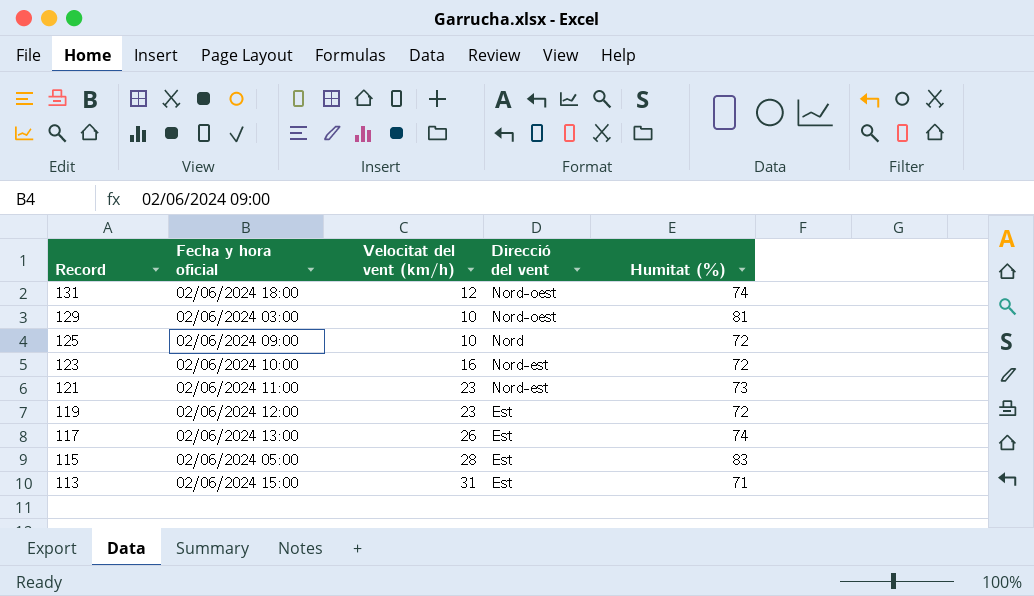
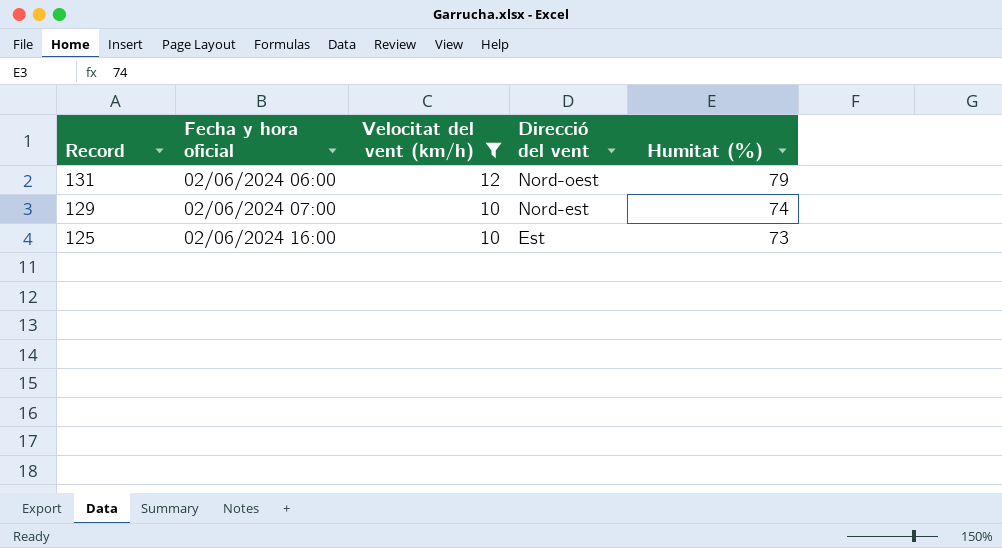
filter: none -> Velocitat del vent (km/h) <= 12
131 | Fecha y hora oficial: 02/06/2024 18:00 -> 02/06/2024 06:00
131 | Humitat (%): 74 -> 79
129 | Fecha y hora oficial: 02/06/2024 03:00 -> 02/06/2024 07:00
129 | Direcció del vent: Nord-oest -> Nord-est
129 | Humitat (%): 81 -> 74
125 | Fecha y hora oficial: 02/06/2024 09:00 -> 02/06/2024 16:00
125 | Direcció del vent: Nord -> Est
125 | Humitat (%): 72 -> 73

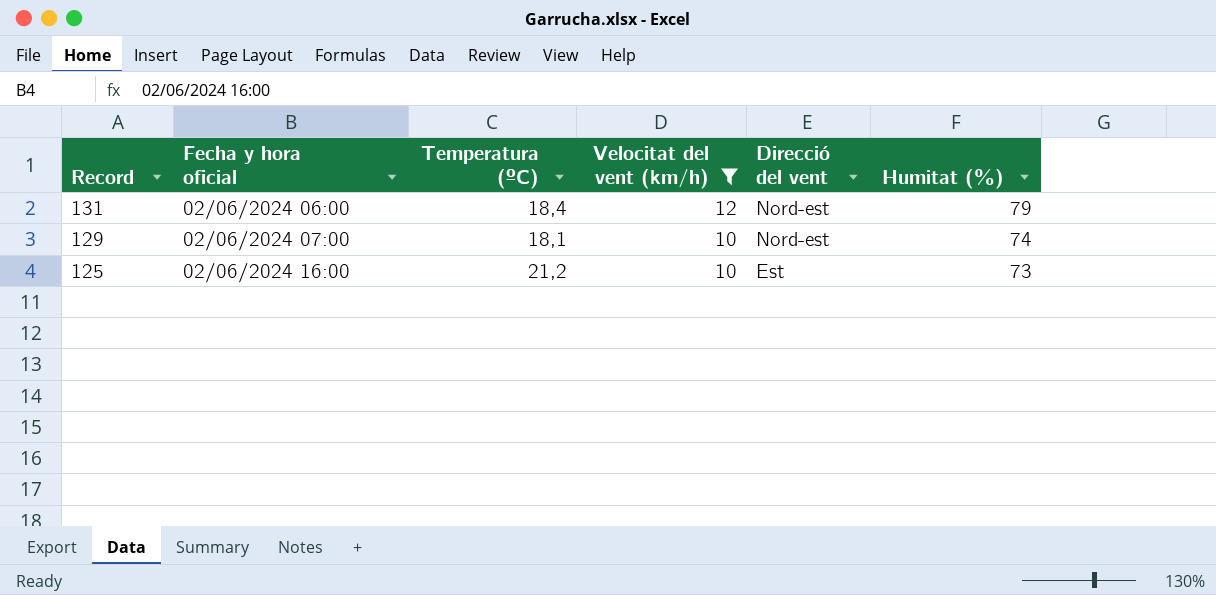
column Temperatura (ºC) | position: none -> 3
131 | Direcció del vent: Nord-oest -> Nord-est

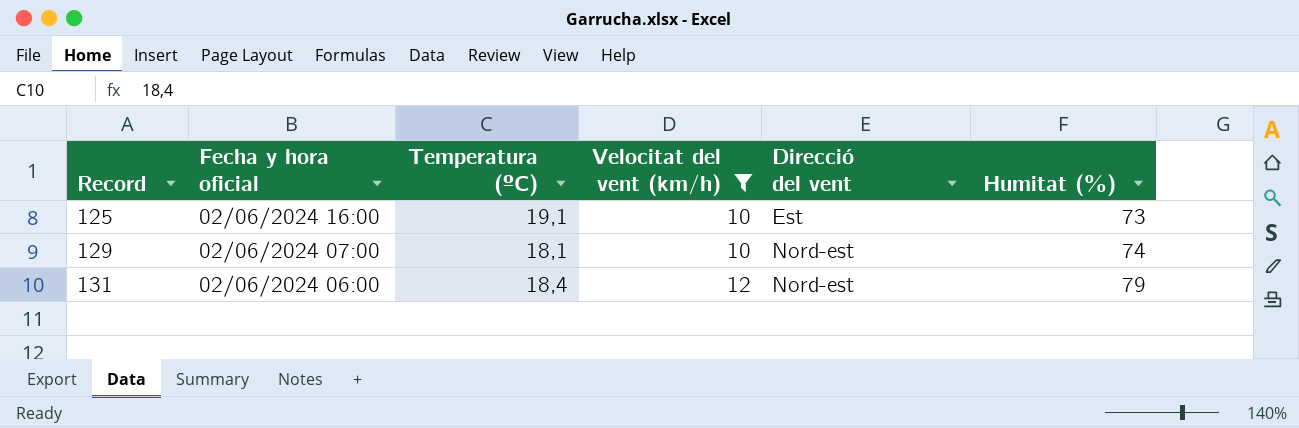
row order: Record descending -> Record ascending
125 | Temperatura (ºC): 21,2 -> 19,1

